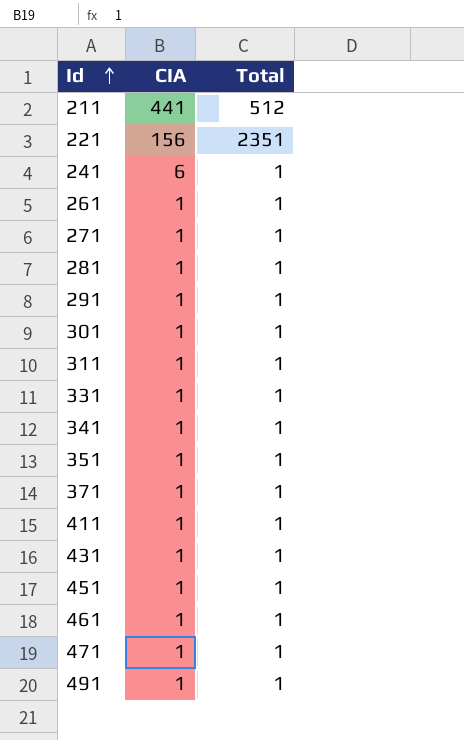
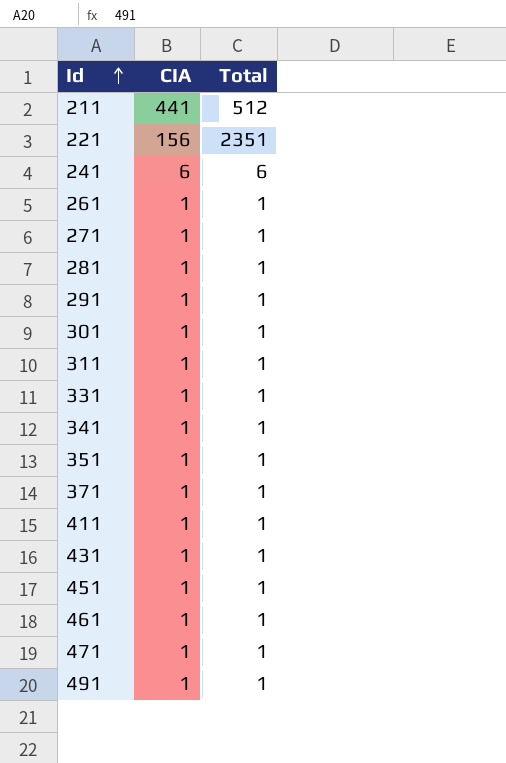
241 | Total: 1 -> 6

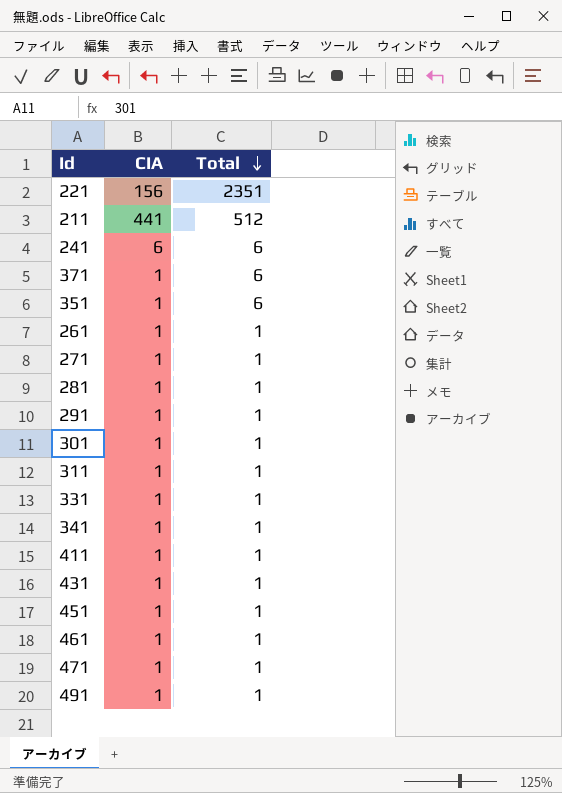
row order: Id ascending -> Total descending
371 | Total: 1 -> 6
351 | Total: 1 -> 6

